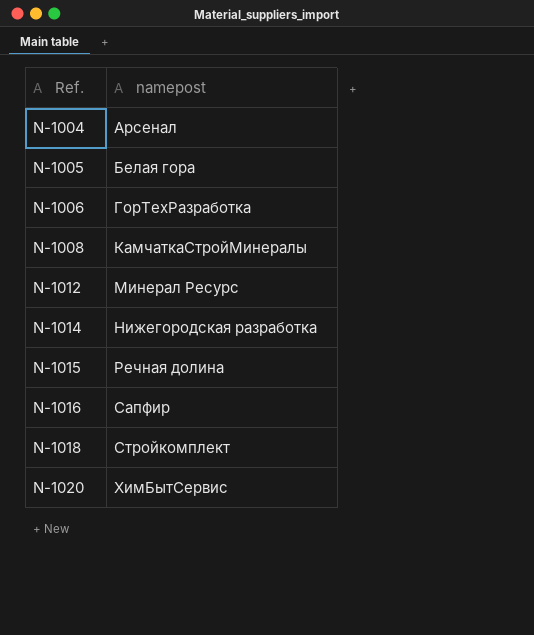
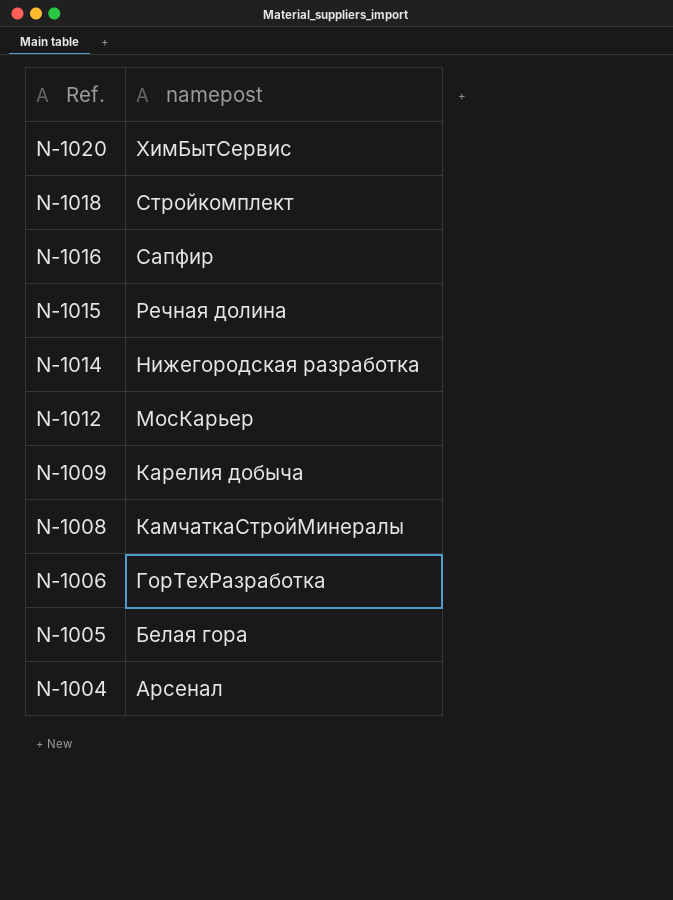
row order: Ref. ascending -> Ref. descending
N-1012 | namepost: Минерал Ресурс -> МосКарьер
row N-1009: none -> Карелия добыча

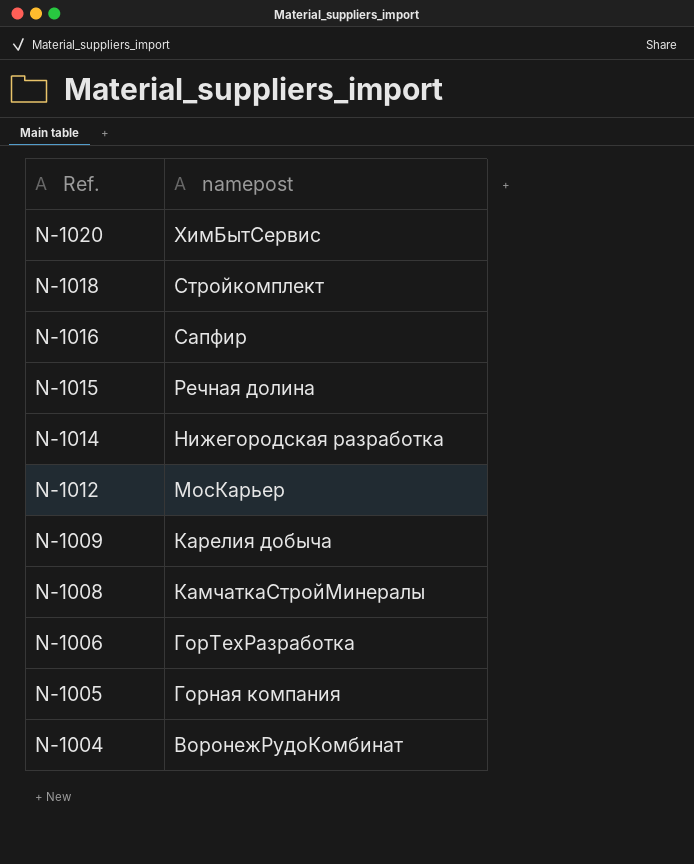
N-1005 | namepost: Белая гора -> Горная компания
N-1004 | namepost: Арсенал -> ВоронежРудоКомбинат

